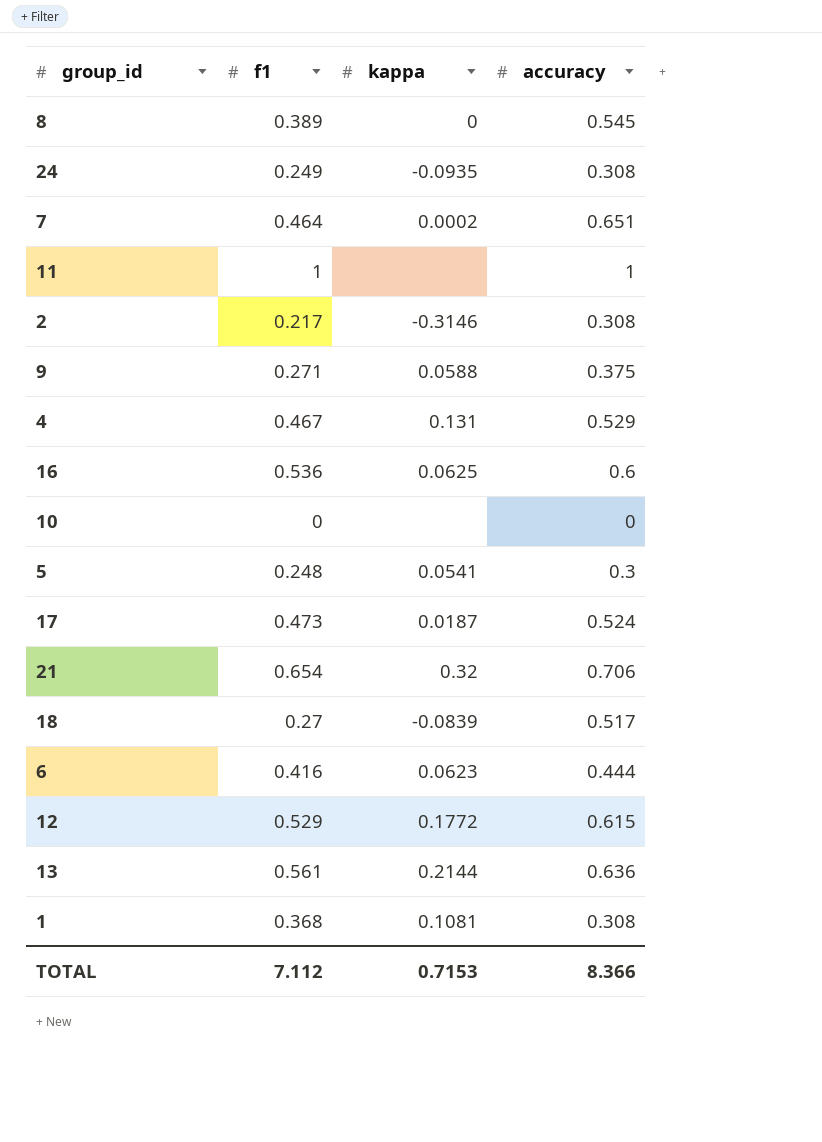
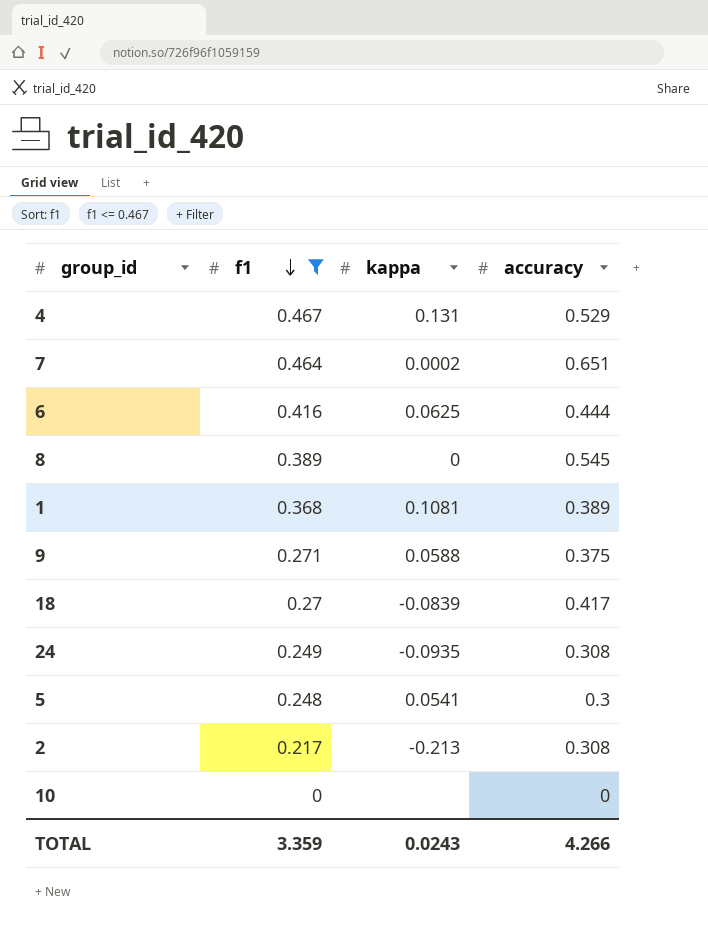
filter: none -> f1 <= 0.467
row order: none -> f1 descending
6 | kappa: 0.0623 -> 0.0625
1 | accuracy: 0.308 -> 0.389
18 | accuracy: 0.517 -> 0.417
2 | kappa: -0.3146 -> -0.213
TOTAL | f1: 7.112 -> 3.359
TOTAL | kappa: 0.7153 -> 0.0243
TOTAL | accuracy: 8.366 -> 4.266

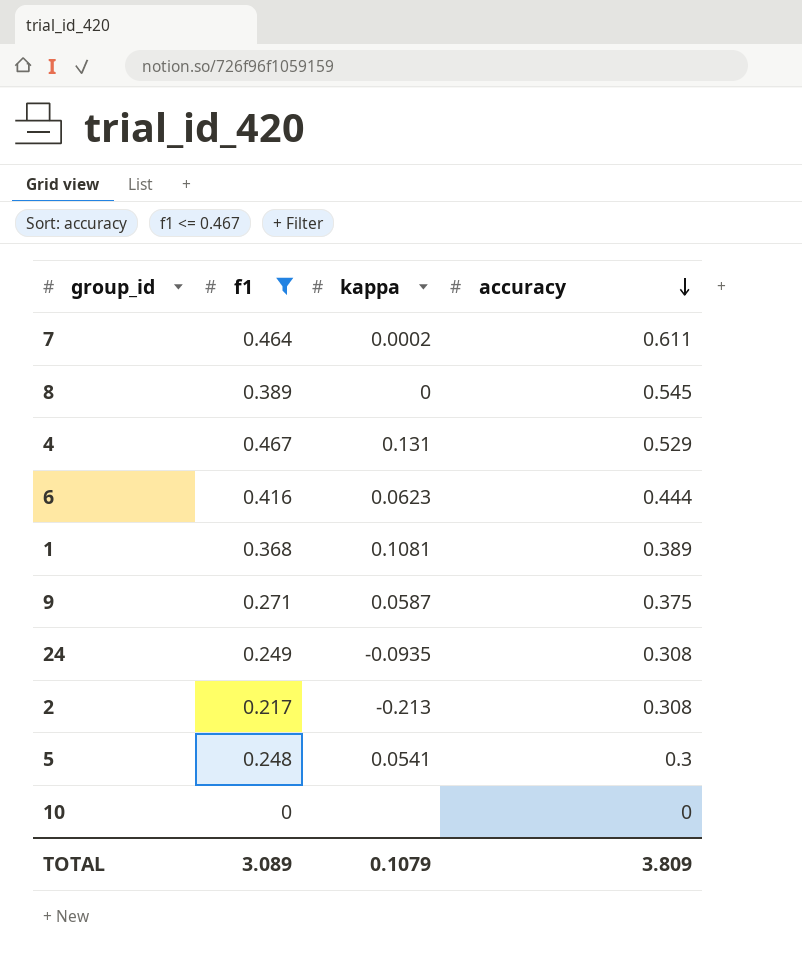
row order: f1 descending -> accuracy descending
row 18: 0.27 | -0.0839 | 0.417 -> none
7 | accuracy: 0.651 -> 0.611
6 | kappa: 0.0625 -> 0.0623
9 | kappa: 0.0588 -> 0.0587
TOTAL | f1: 3.359 -> 3.089
TOTAL | kappa: 0.0243 -> 0.1079
TOTAL | accuracy: 4.266 -> 3.809

